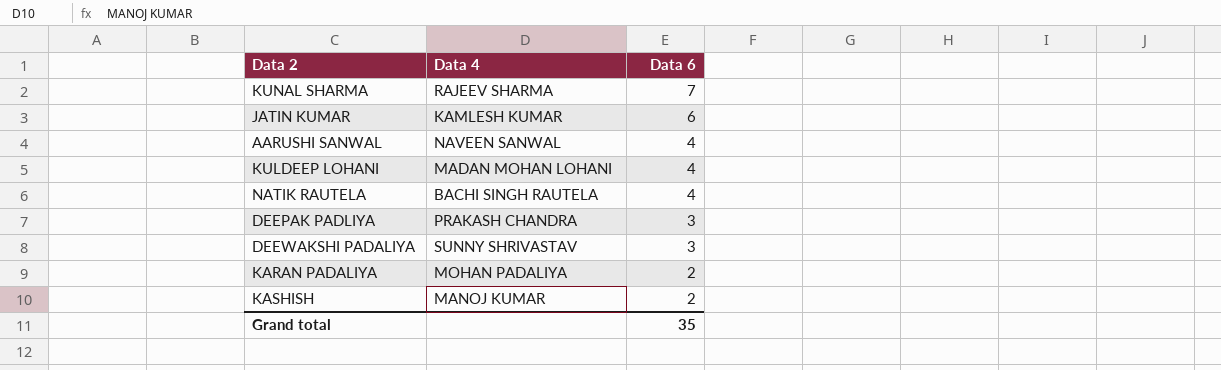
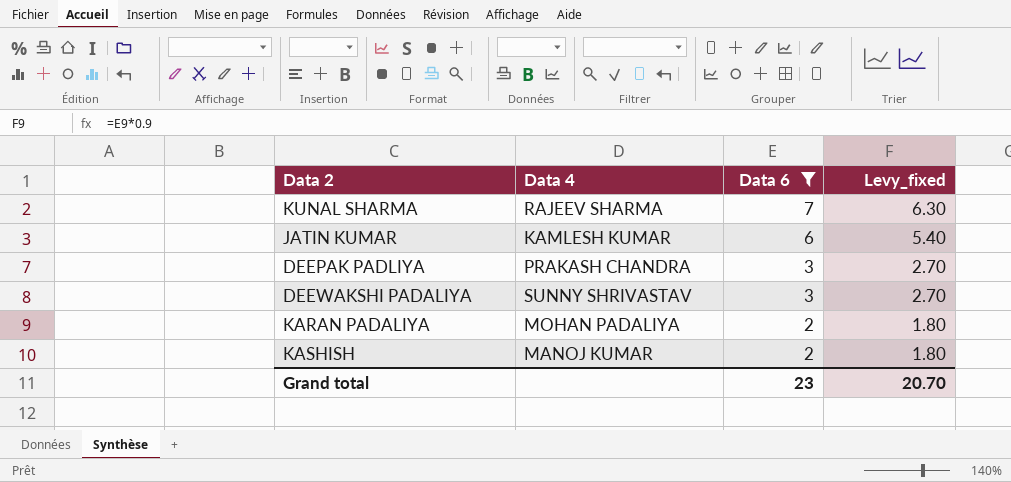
filter: none -> Data 6 != 4
column Levy_fixed | formula: none -> [Data 6] * 0.9
Grand total | Data 6: 35 -> 23

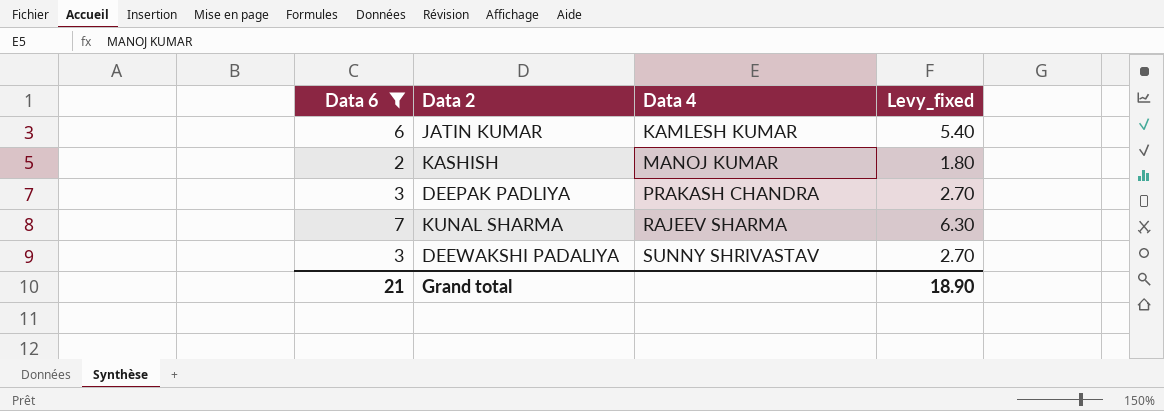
row order: Data 6 descending -> Data 4 ascending
column Data 6 | position: 3 -> 1
row KARAN PADALIYA: MOHAN PADALIYA | 2 | 1.80 -> none
Grand total | Data 6: 23 -> 21
Grand total | Levy_fixed: 20.70 -> 18.90

